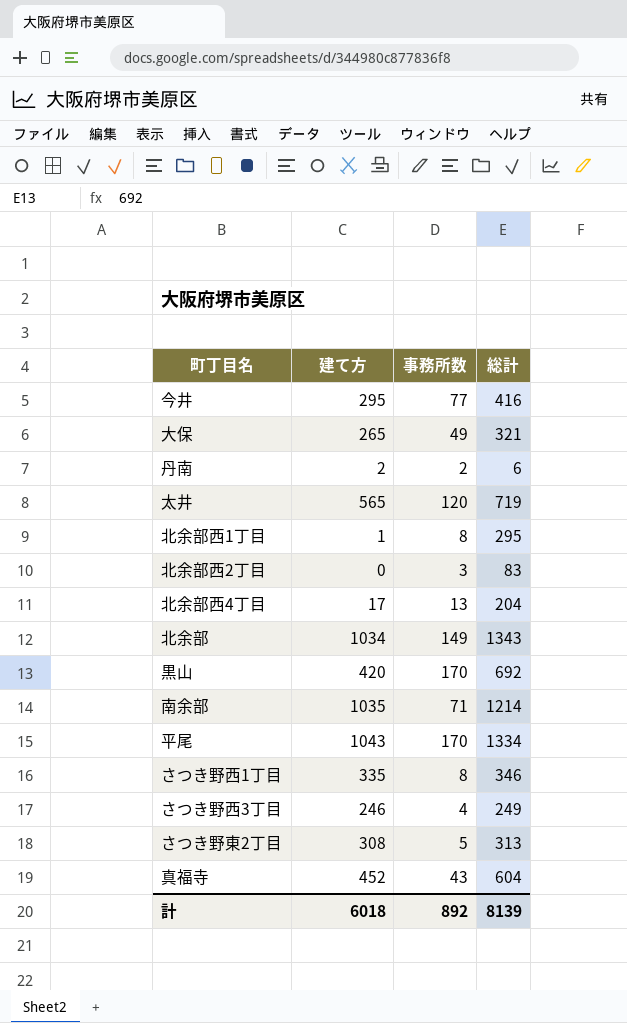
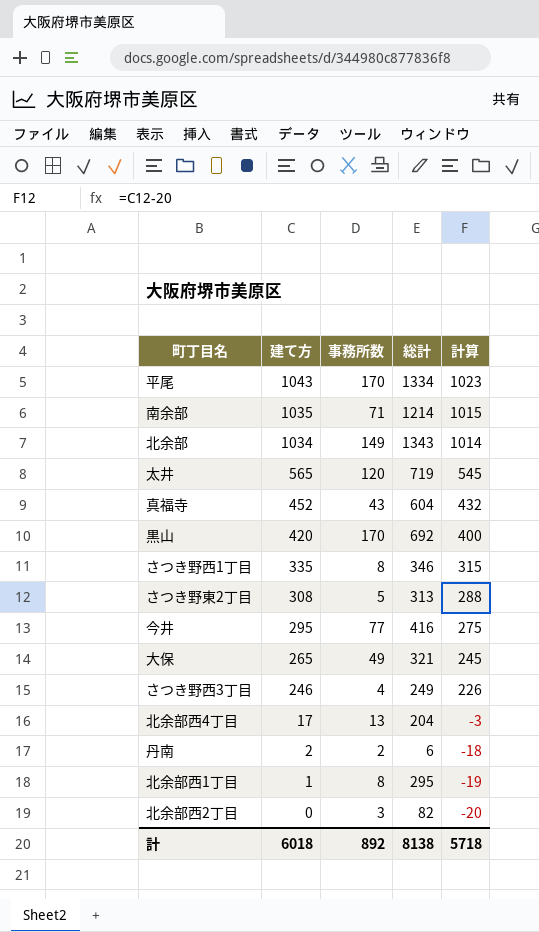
row order: none -> 建て方 descending
column 計算 | formula: none -> [建て方] - 20
北余部西2丁目 | 総計: 83 -> 82
計 | 総計: 8139 -> 8138

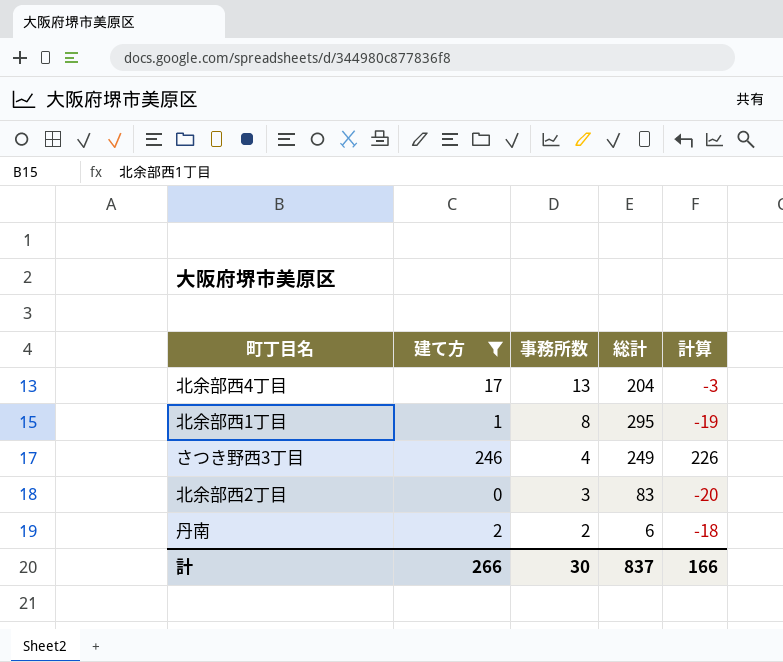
filter: none -> 建て方 <= 246
row order: 建て方 descending -> 事務所数 descending
北余部西2丁目 | 総計: 82 -> 83
計 | 建て方: 6018 -> 266
計 | 事務所数: 892 -> 30
計 | 総計: 8138 -> 837
計 | 計算: 5718 -> 166

